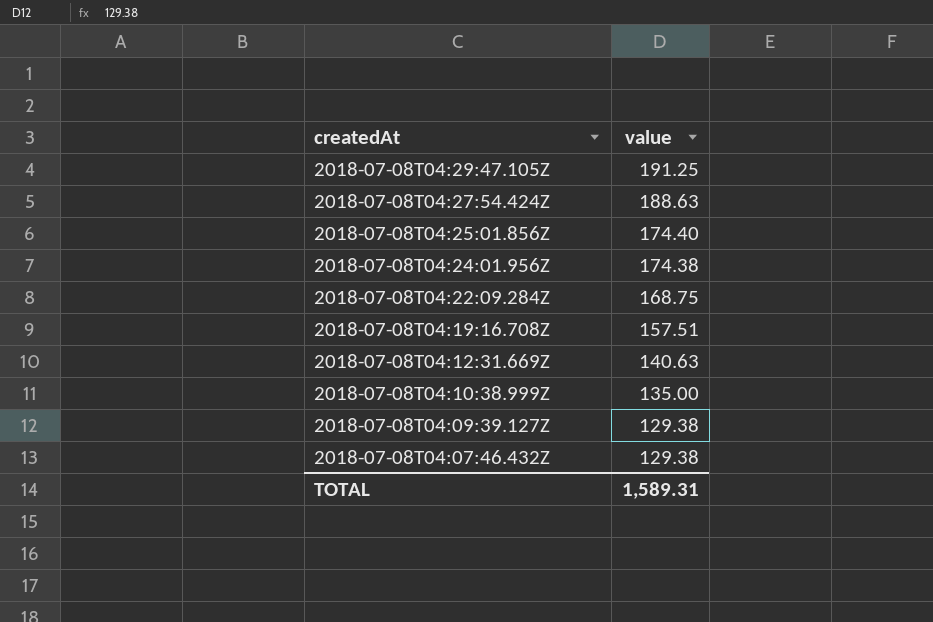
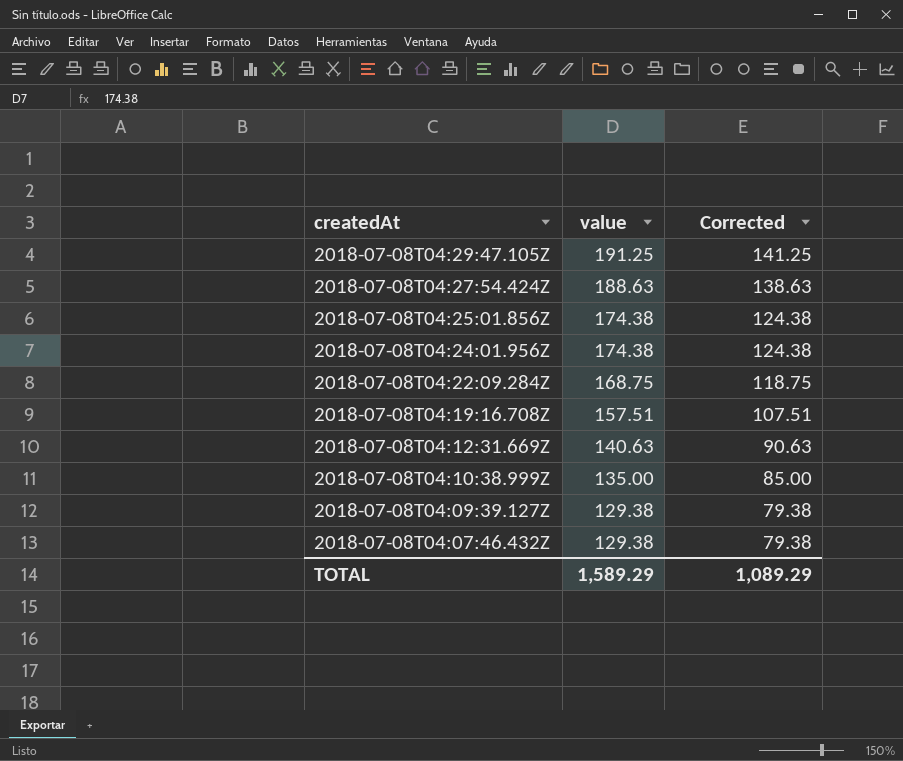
column Corrected | formula: none -> [value] - 50
2018-07-08T04:25:01.856Z | value: 174.40 -> 174.38
TOTAL | value: 1,589.31 -> 1,589.29

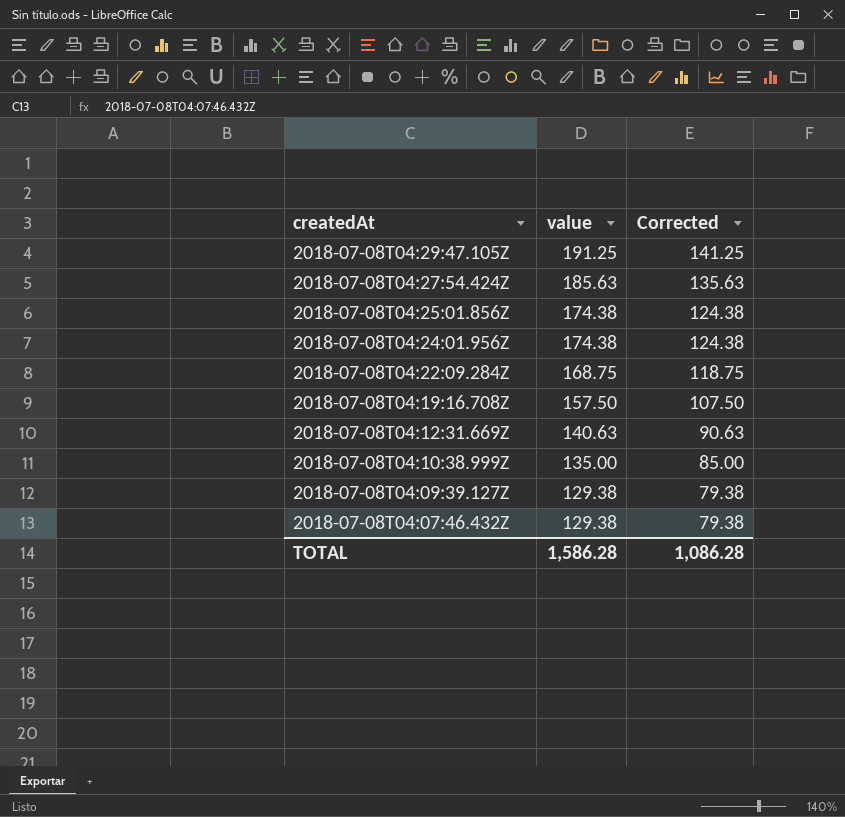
2018-07-08T04:27:54.424Z | value: 188.63 -> 185.63
2018-07-08T04:27:54.424Z | Corrected: 138.63 -> 135.63
2018-07-08T04:19:16.708Z | value: 157.51 -> 157.50
2018-07-08T04:19:16.708Z | Corrected: 107.51 -> 107.50
TOTAL | value: 1,589.29 -> 1,586.28
TOTAL | Corrected: 1,089.29 -> 1,086.28

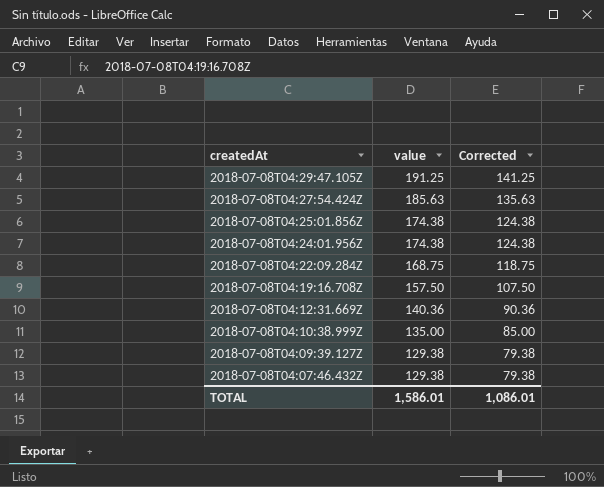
2018-07-08T04:12:31.669Z | value: 140.63 -> 140.36
2018-07-08T04:12:31.669Z | Corrected: 90.63 -> 90.36
TOTAL | value: 1,586.28 -> 1,586.01
TOTAL | Corrected: 1,086.28 -> 1,086.01

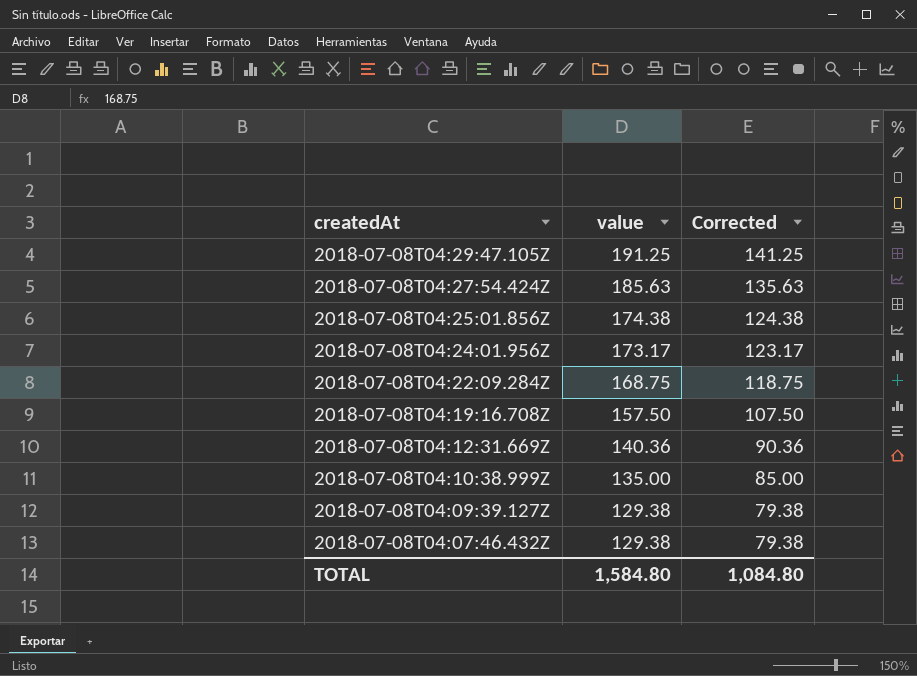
2018-07-08T04:24:01.956Z | value: 174.38 -> 173.17
2018-07-08T04:24:01.956Z | Corrected: 124.38 -> 123.17
TOTAL | value: 1,586.01 -> 1,584.80
TOTAL | Corrected: 1,086.01 -> 1,084.80

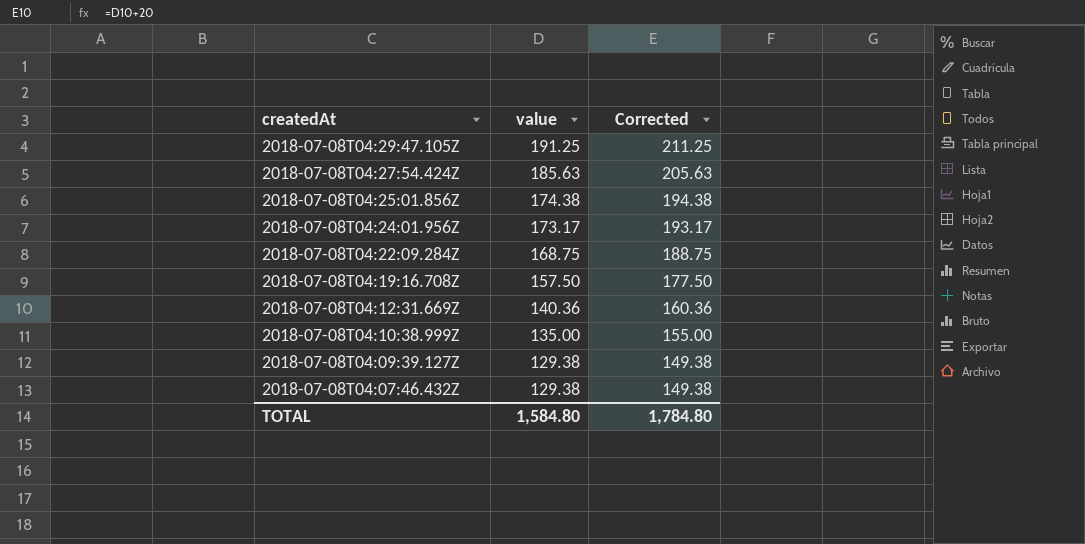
column Corrected | formula: [value] - 50 -> [value] + 20
TOTAL | Corrected: 1,084.80 -> 1,784.80

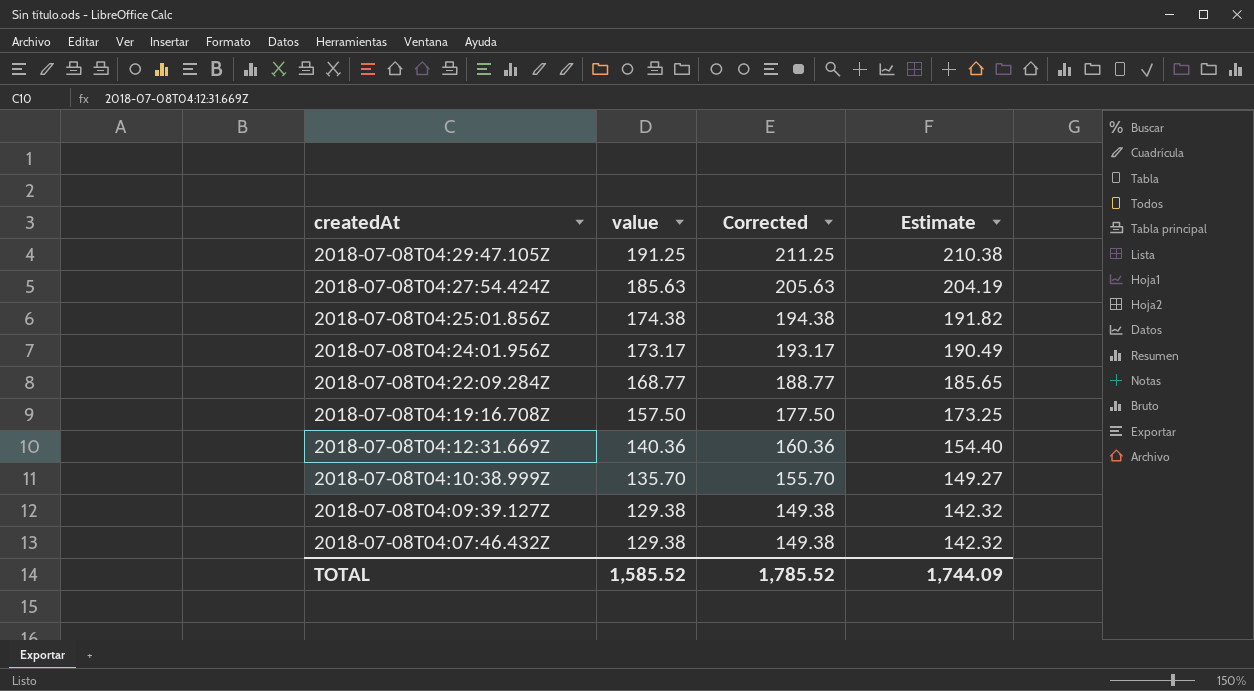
column Estimate | formula: none -> [value] * 1.1
2018-07-08T04:22:09.284Z | value: 168.75 -> 168.77
2018-07-08T04:22:09.284Z | Corrected: 188.75 -> 188.77
2018-07-08T04:10:38.999Z | value: 135.00 -> 135.70
2018-07-08T04:10:38.999Z | Corrected: 155.00 -> 155.70
TOTAL | value: 1,584.80 -> 1,585.52
TOTAL | Corrected: 1,784.80 -> 1,785.52

